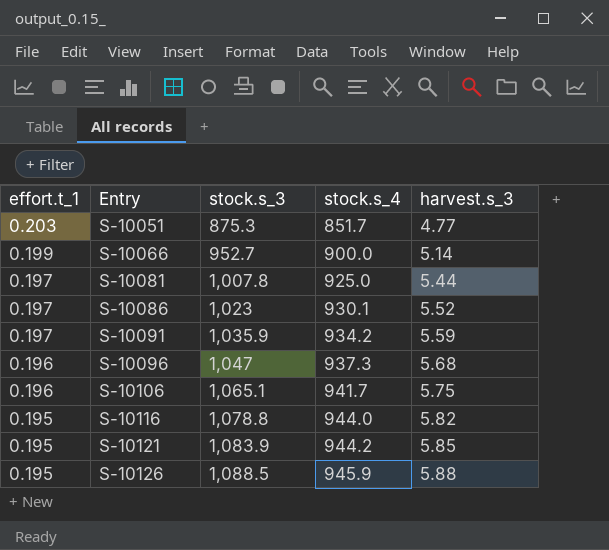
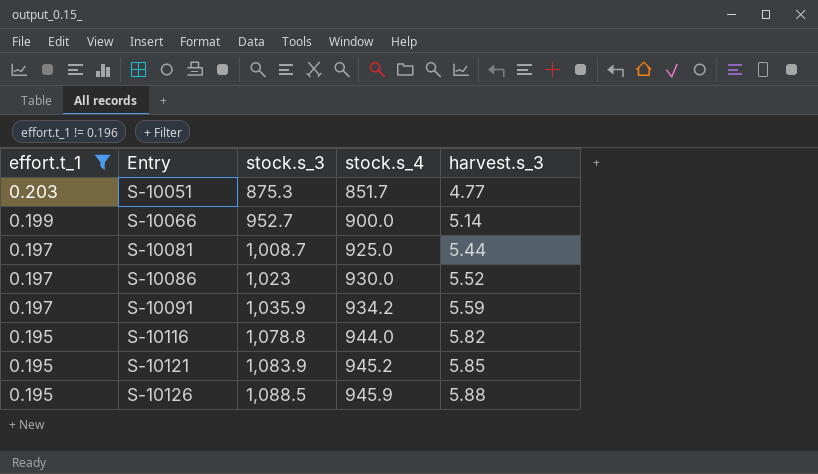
filter: none -> effort.t_1 != 0.196
S-10081 | stock.s_3: 1,007.8 -> 1,008.7
S-10086 | stock.s_4: 930.1 -> 930.0
S-10121 | stock.s_4: 944.2 -> 945.2

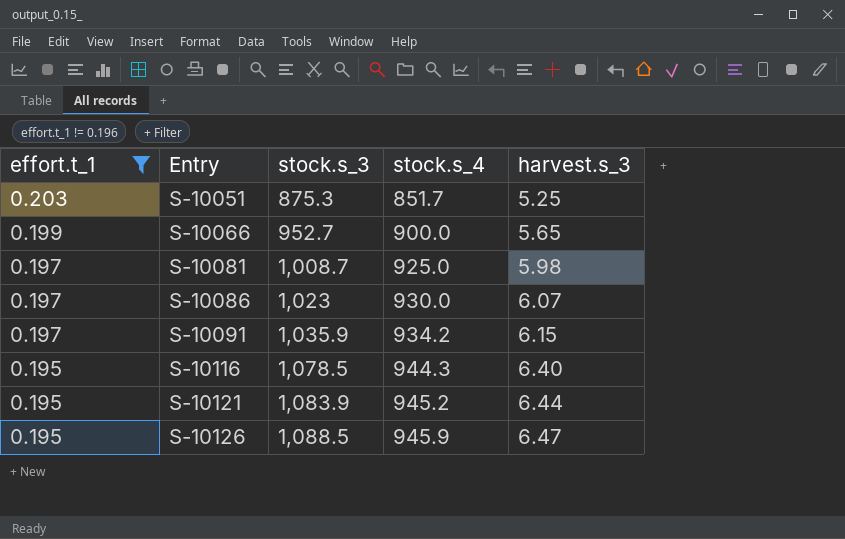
S-10051 | harvest.s_3: 4.77 -> 5.25
S-10066 | harvest.s_3: 5.14 -> 5.65
S-10081 | harvest.s_3: 5.44 -> 5.98
S-10086 | harvest.s_3: 5.52 -> 6.07
S-10091 | harvest.s_3: 5.59 -> 6.15
S-10116 | stock.s_3: 1,078.8 -> 1,078.5
S-10116 | stock.s_4: 944.0 -> 944.3
S-10116 | harvest.s_3: 5.82 -> 6.40
S-10121 | harvest.s_3: 5.85 -> 6.44
S-10126 | harvest.s_3: 5.88 -> 6.47

